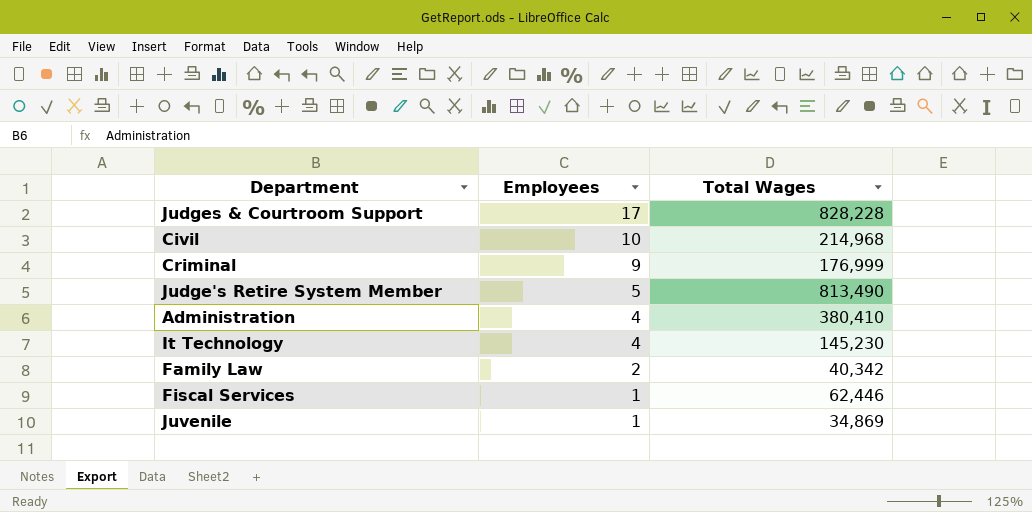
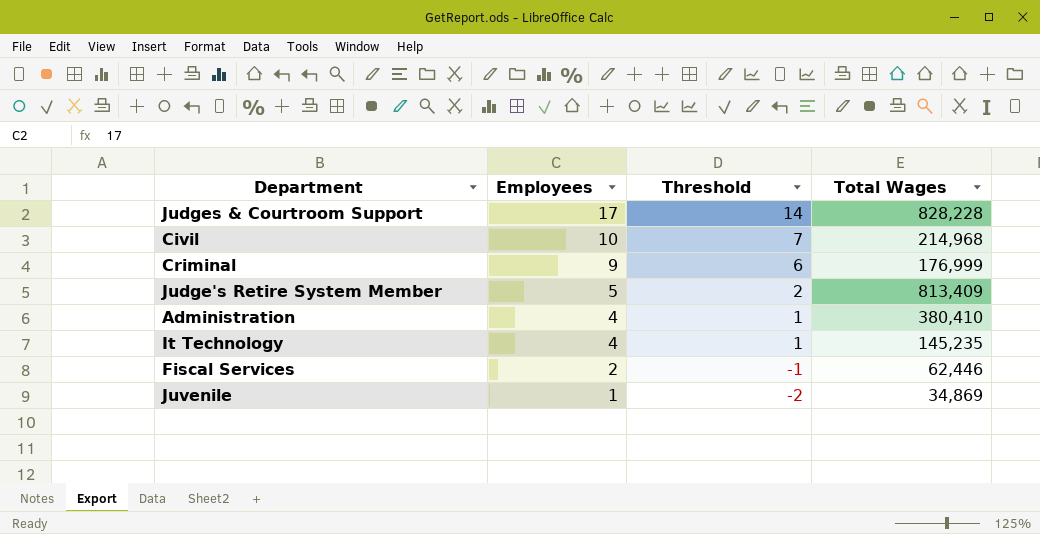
column Threshold | formula: none -> [Employees] - 3
row Family Law: 2 | 40,342 -> none
Judge's Retire System Member | Total Wages: 813,490 -> 813,409
It Technology | Total Wages: 145,230 -> 145,235
Fiscal Services | Employees: 1 -> 2

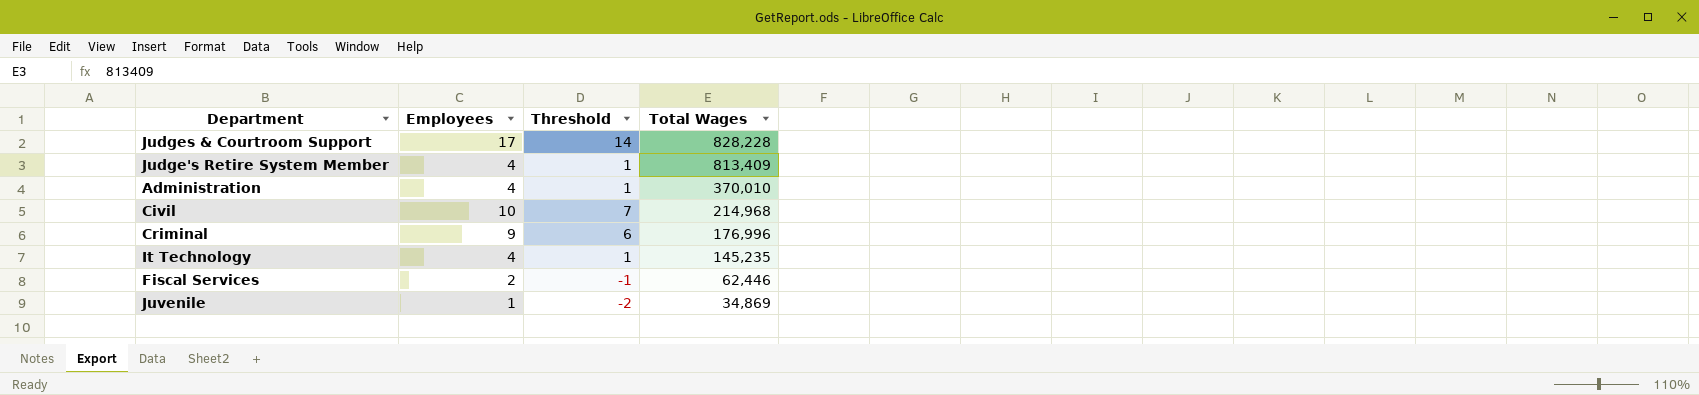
row order: Employees descending -> Total Wages descending
Judge's Retire System Member | Employees: 5 -> 4
Judge's Retire System Member | Threshold: 2 -> 1
Administration | Total Wages: 380,410 -> 370,010
Criminal | Total Wages: 176,999 -> 176,996

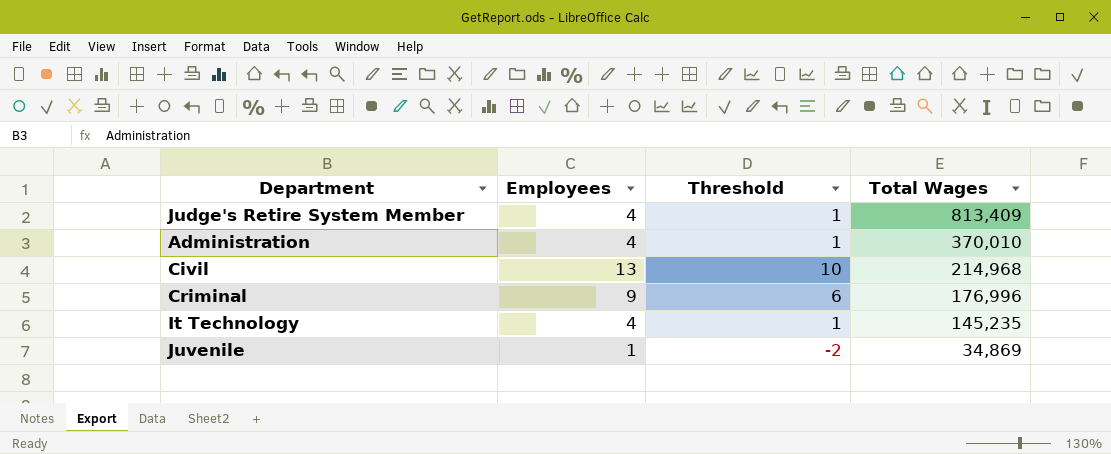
row Judges & Courtroom Support: 17 | 14 | 828,228 -> none
row Fiscal Services: 2 | -1 | 62,446 -> none
Civil | Employees: 10 -> 13
Civil | Threshold: 7 -> 10

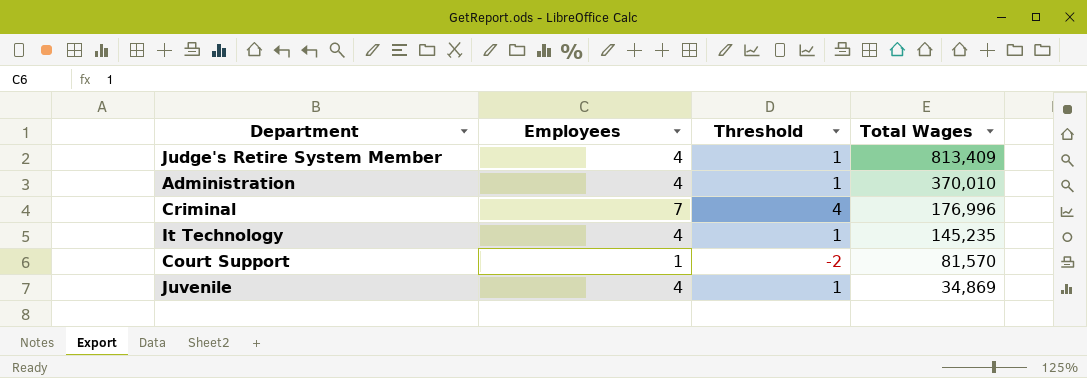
row Civil: 13 | 10 | 214,968 -> none
Criminal | Employees: 9 -> 7
Criminal | Threshold: 6 -> 4
row Court Support: none -> 1 | -2 | 81,570
Juvenile | Employees: 1 -> 4
Juvenile | Threshold: -2 -> 1

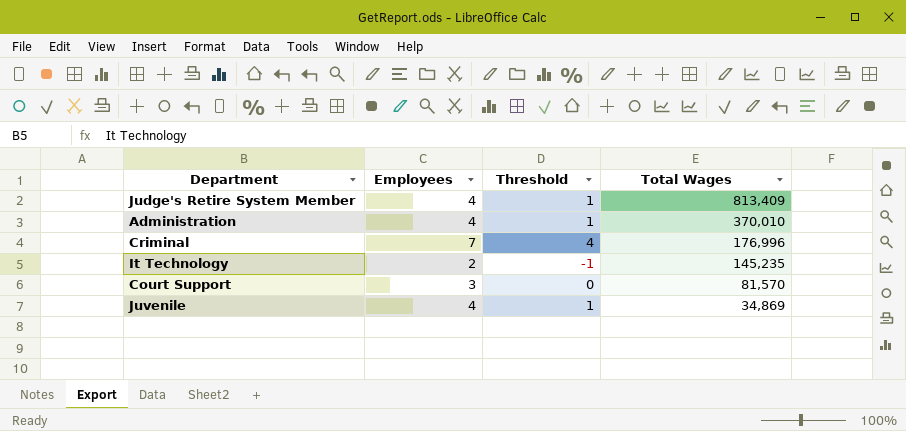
It Technology | Employees: 4 -> 2
It Technology | Threshold: 1 -> -1
Court Support | Employees: 1 -> 3
Court Support | Threshold: -2 -> 0

